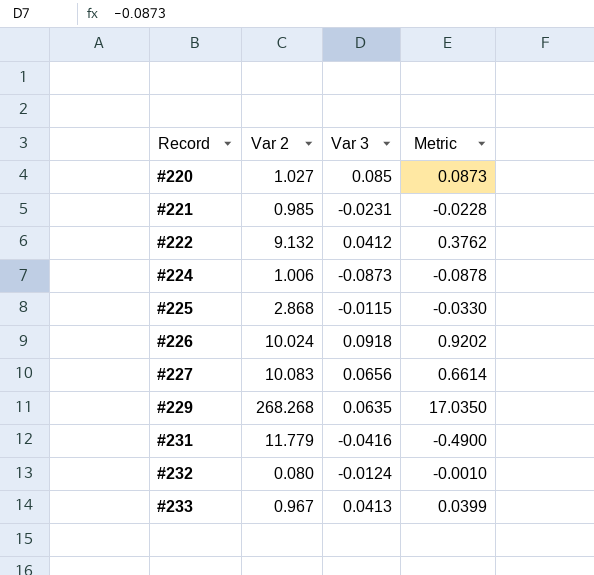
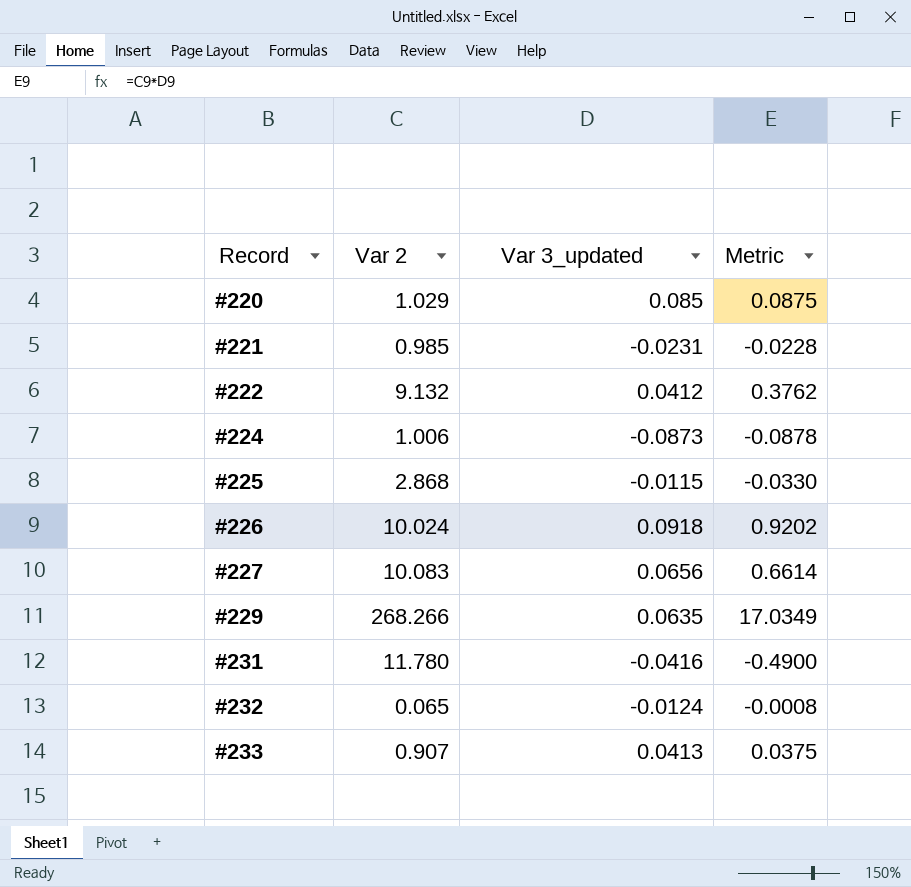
column name: Var 3 -> Var 3_updated
#220 | Var 2: 1.027 -> 1.029
#220 | Metric: 0.0873 -> 0.0875
#229 | Var 2: 268.268 -> 268.266
#229 | Metric: 17.0350 -> 17.0349
#231 | Var 2: 11.779 -> 11.780
#232 | Var 2: 0.080 -> 0.065
#232 | Metric: -0.0010 -> -0.0008
#233 | Var 2: 0.967 -> 0.907
#233 | Metric: 0.0399 -> 0.0375

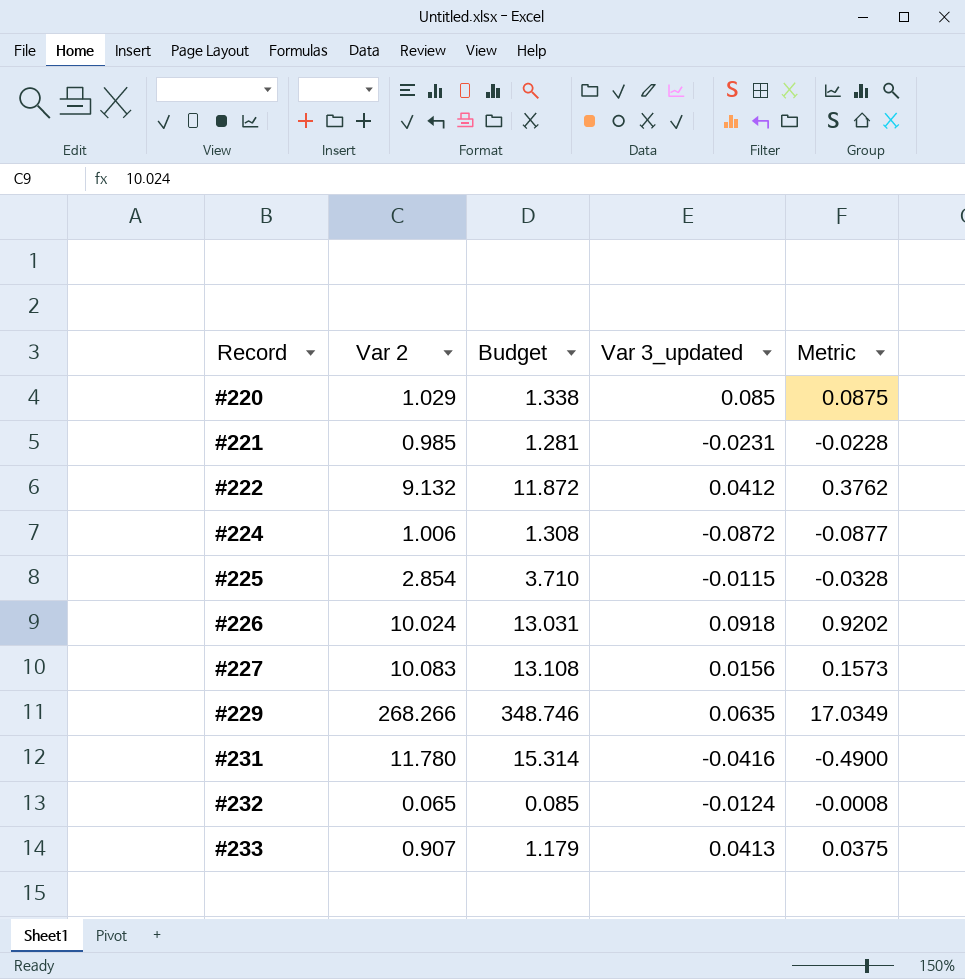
column Budget | formula: none -> [Var 2] * 1.3
#224 | Var 3_updated: -0.0873 -> -0.0872
#224 | Metric: -0.0878 -> -0.0877
#225 | Var 2: 2.868 -> 2.854
#225 | Metric: -0.0330 -> -0.0328
#227 | Var 3_updated: 0.0656 -> 0.0156
#227 | Metric: 0.6614 -> 0.1573

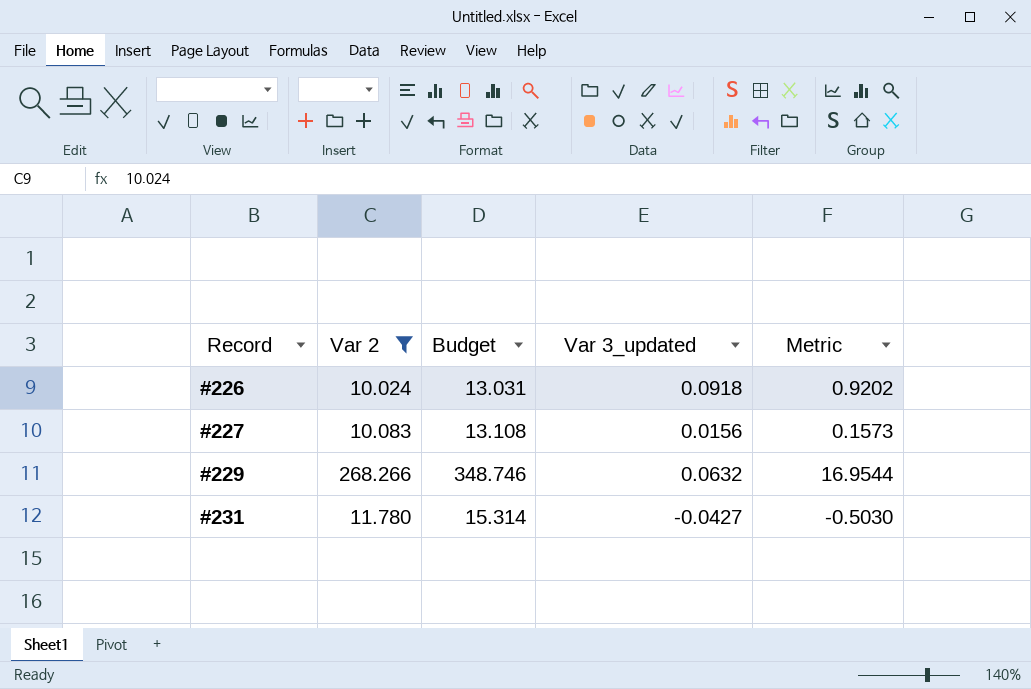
filter: none -> Var 2 >= 10.024
#229 | Var 3_updated: 0.0635 -> 0.0632
#229 | Metric: 17.0349 -> 16.9544
#231 | Var 3_updated: -0.0416 -> -0.0427
#231 | Metric: -0.4900 -> -0.5030

